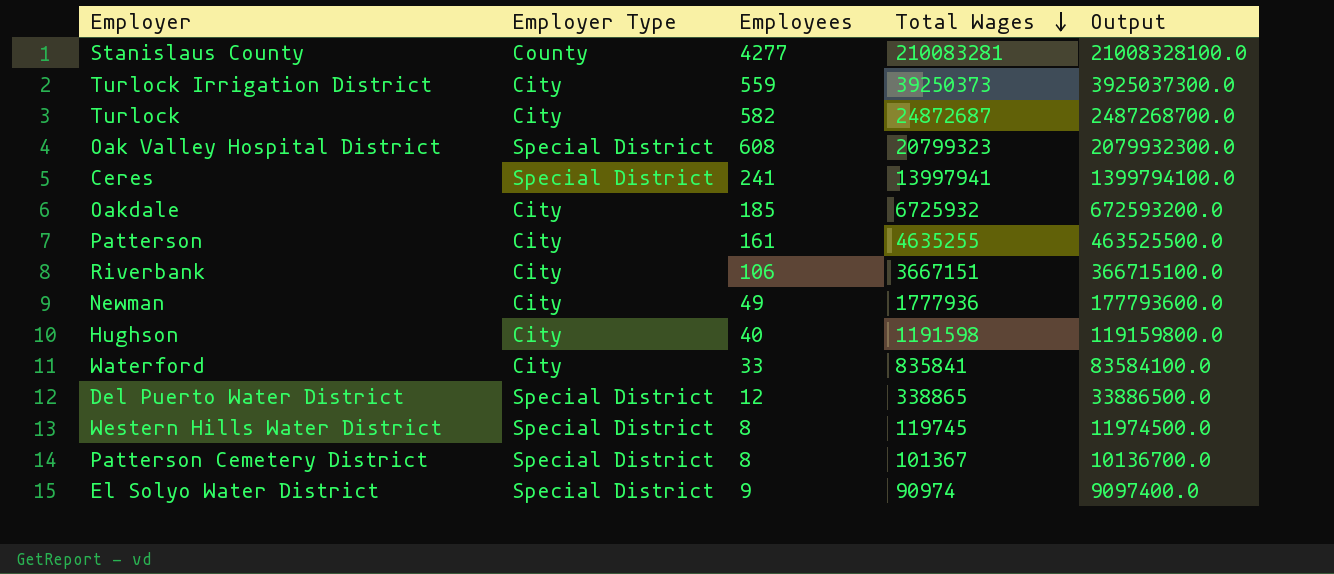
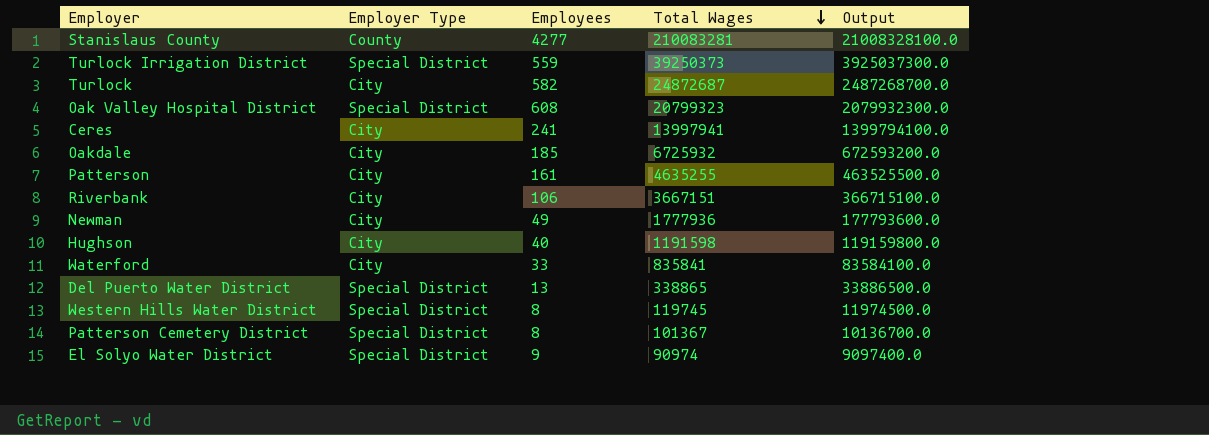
Turlock Irrigation District | Employer Type: City -> Special District
Ceres | Employer Type: Special District -> City
Del Puerto Water District | Employees: 12 -> 13

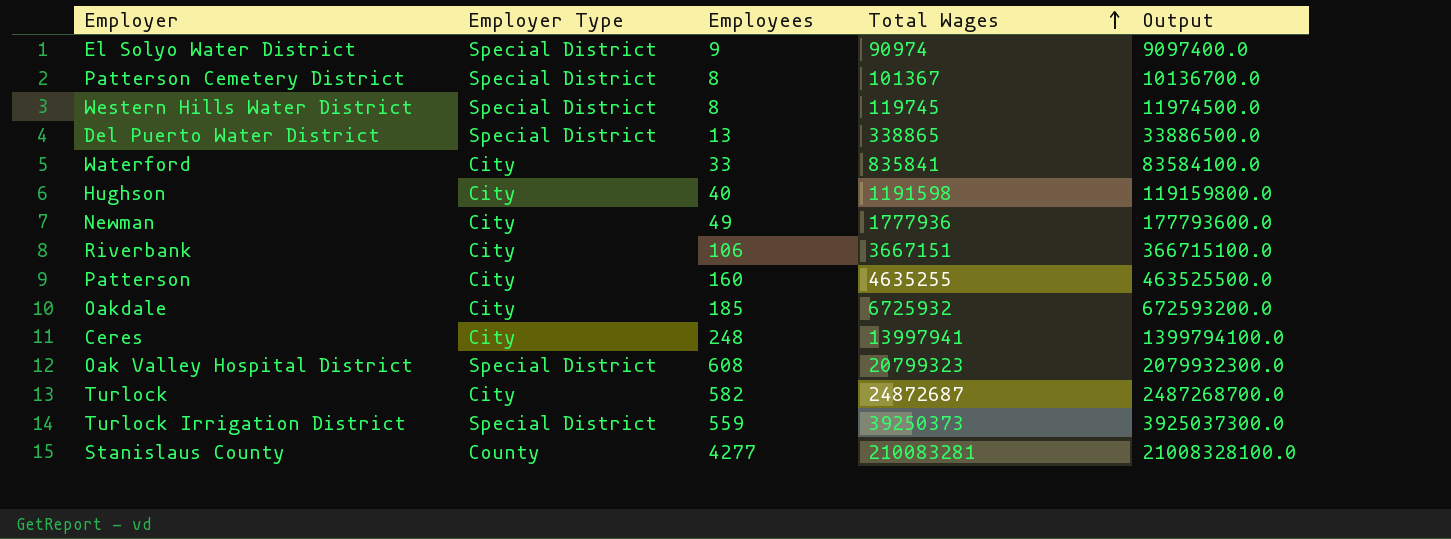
row order: Total Wages descending -> Total Wages ascending
Patterson | Employees: 161 -> 160
Ceres | Employees: 241 -> 248

